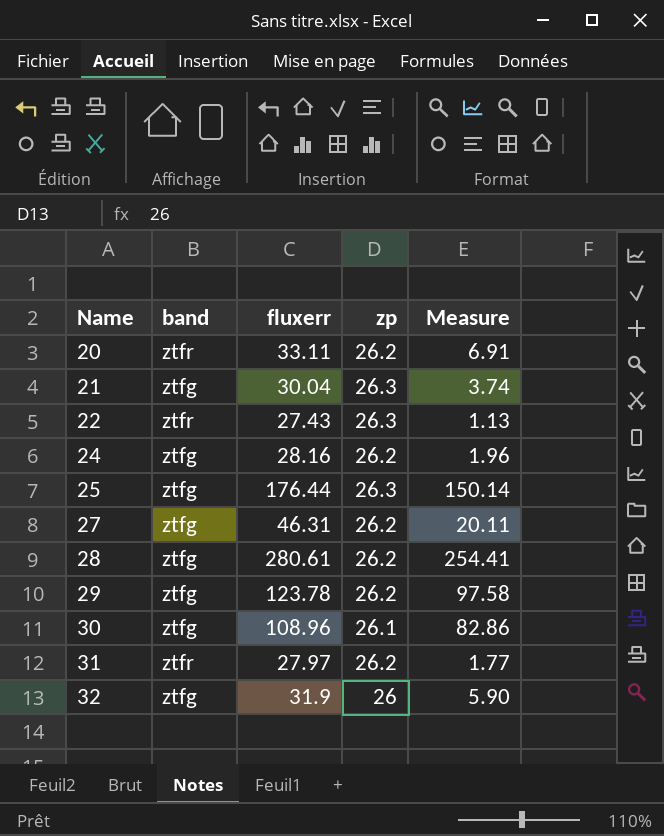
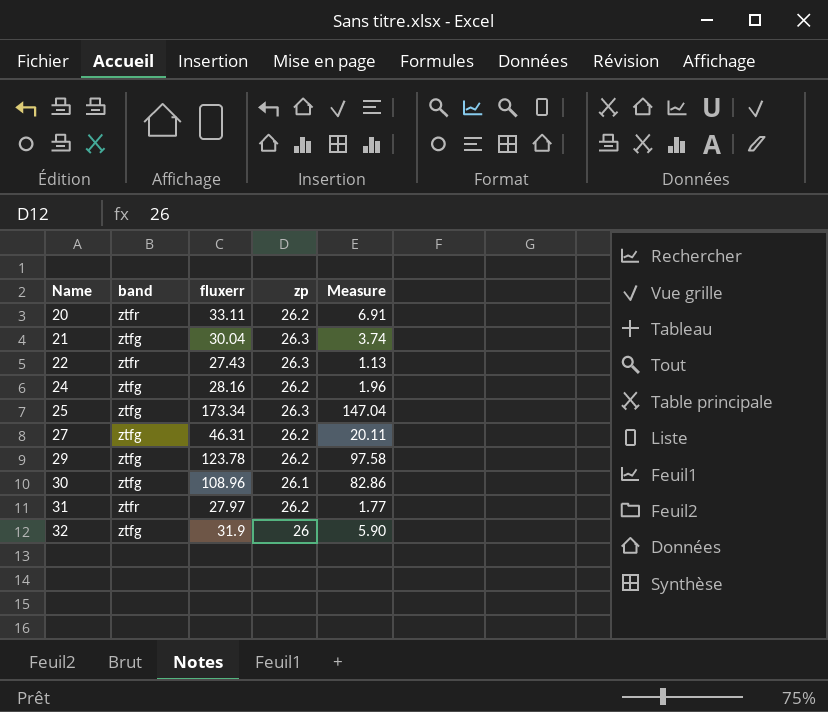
row 28: ztfg | 280.61 | 26.2 | 254.41 -> none
25 | fluxerr: 176.44 -> 173.34
25 | Measure: 150.14 -> 147.04

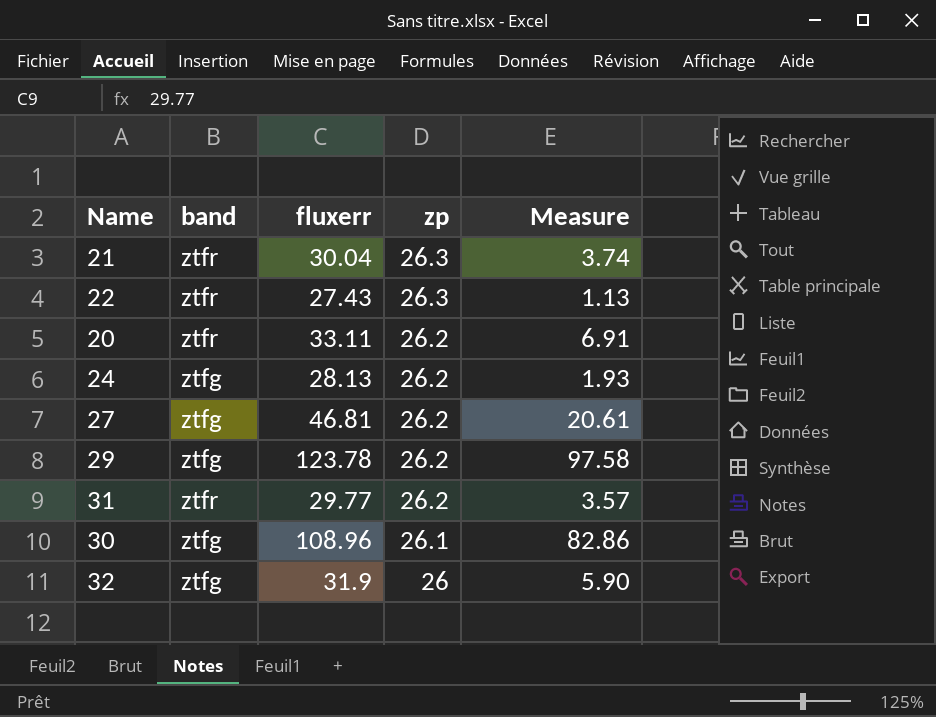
row order: Name ascending -> zp descending
row 25: ztfg | 173.34 | 26.3 | 147.04 -> none
21 | band: ztfg -> ztfr
24 | fluxerr: 28.16 -> 28.13
24 | Measure: 1.96 -> 1.93
27 | fluxerr: 46.31 -> 46.81
27 | Measure: 20.11 -> 20.61
31 | fluxerr: 27.97 -> 29.77
31 | Measure: 1.77 -> 3.57

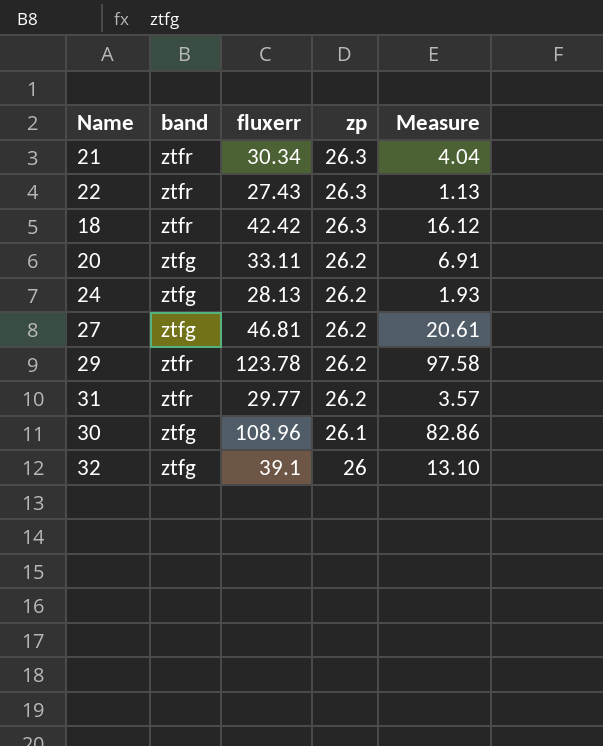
21 | fluxerr: 30.04 -> 30.34
21 | Measure: 3.74 -> 4.04
row 18: none -> ztfr | 42.42 | 26.3 | 16.12
20 | band: ztfr -> ztfg
29 | band: ztfg -> ztfr
32 | fluxerr: 31.9 -> 39.1
32 | Measure: 5.90 -> 13.10

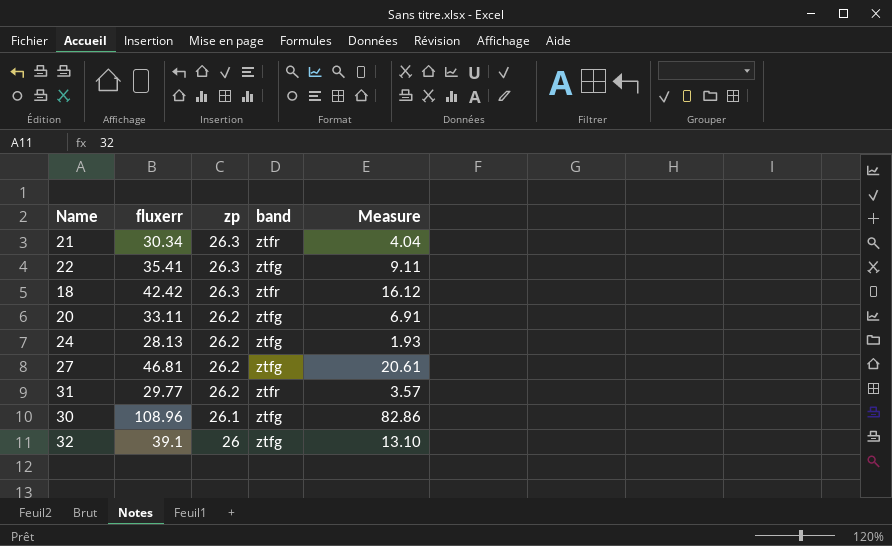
column band | position: 2 -> 4
row 29: ztfr | 123.78 | 26.2 | 97.58 -> none
22 | fluxerr: 27.43 -> 35.41
22 | band: ztfr -> ztfg
22 | Measure: 1.13 -> 9.11

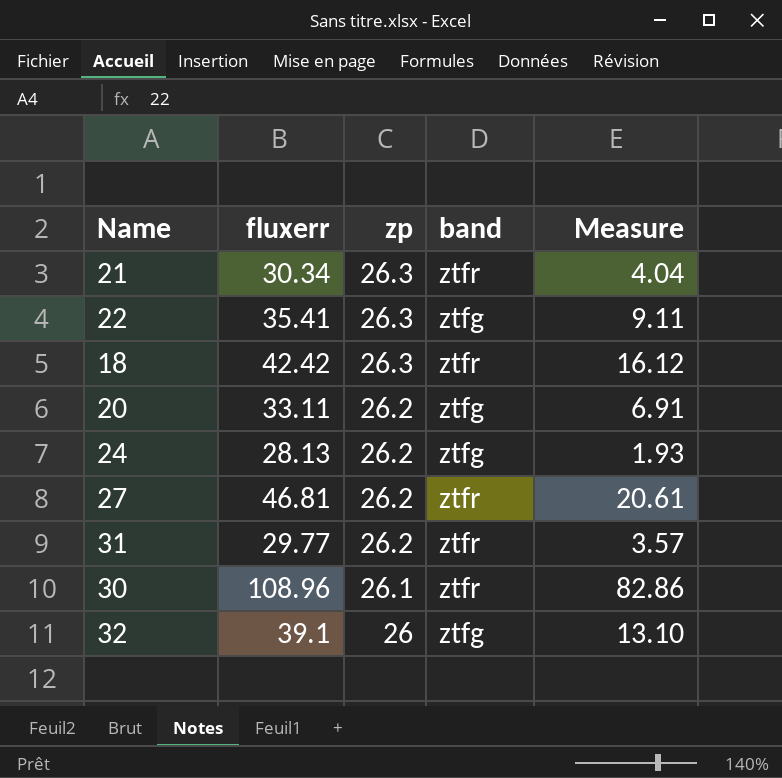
27 | band: ztfg -> ztfr
30 | band: ztfg -> ztfr

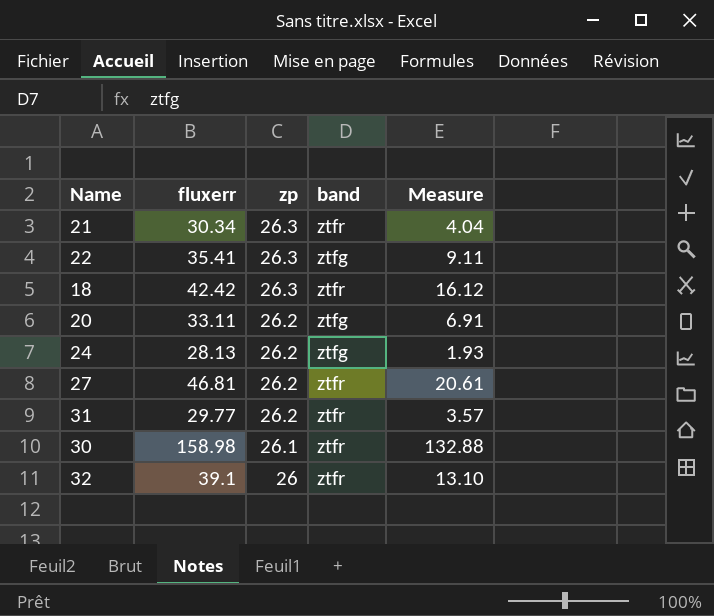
30 | fluxerr: 108.96 -> 158.98
30 | Measure: 82.86 -> 132.88
32 | band: ztfg -> ztfr

